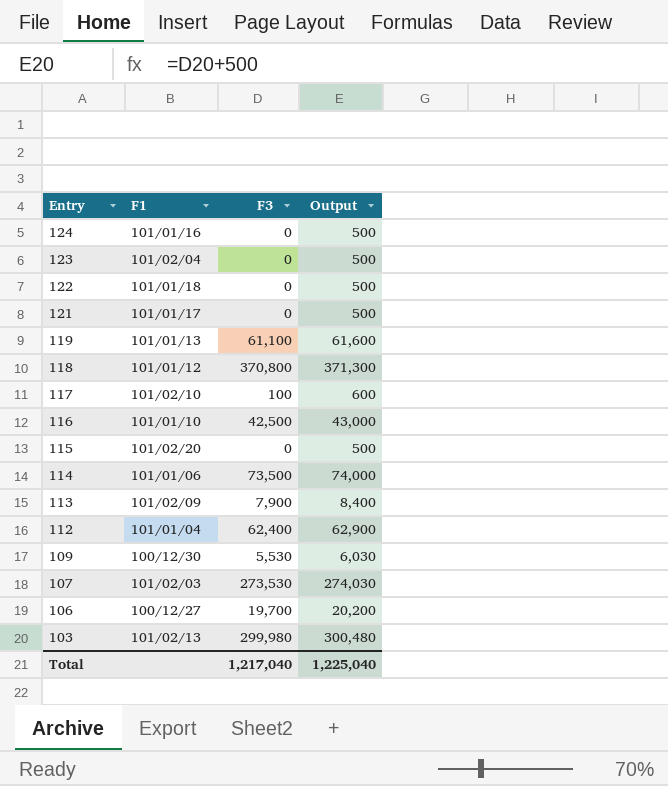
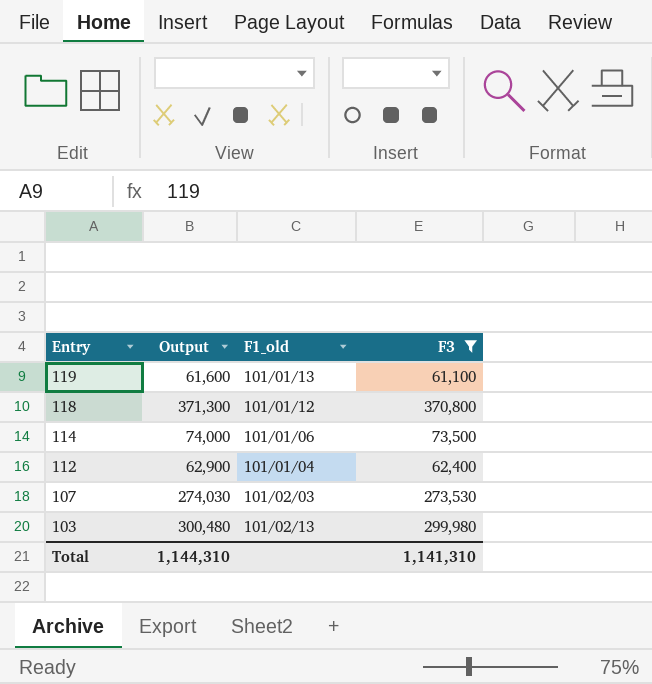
filter: none -> F3 >= 61,100
column Output | position: 4 -> 2
column name: F1 -> F1_old
Total | Output: 1,225,040 -> 1,144,310
Total | F3: 1,217,040 -> 1,141,310

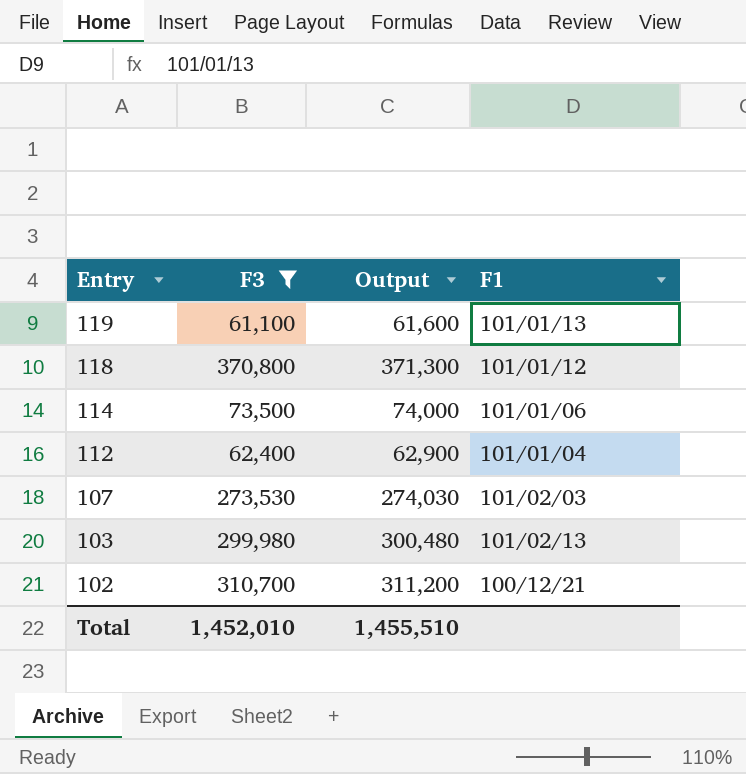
column F3 | position: 4 -> 2
column name: F1_old -> F1
row 102: none -> 310,700 | 311,200 | 100/12/21
Total | F3: 1,141,310 -> 1,452,010
Total | Output: 1,144,310 -> 1,455,510

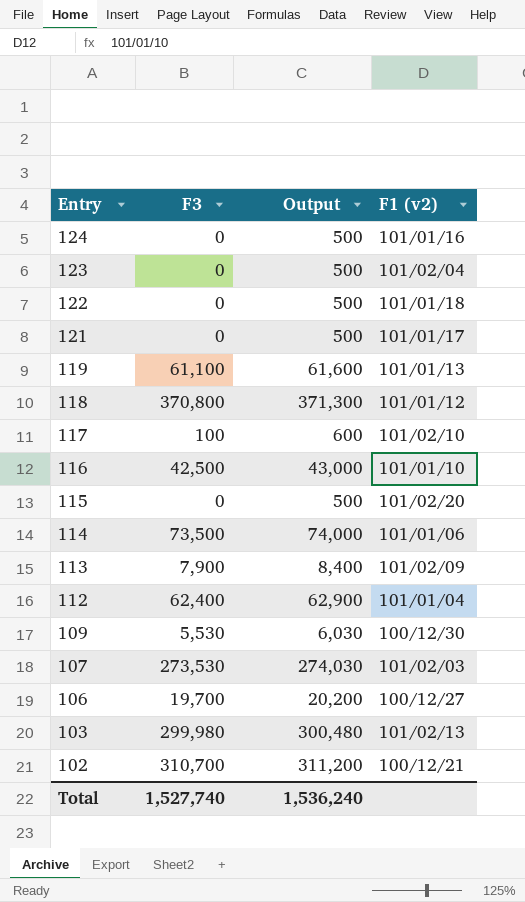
filter: F3 >= 61,100 -> none
column name: F1 -> F1 (v2)
Total | F3: 1,452,010 -> 1,527,740
Total | Output: 1,455,510 -> 1,536,240

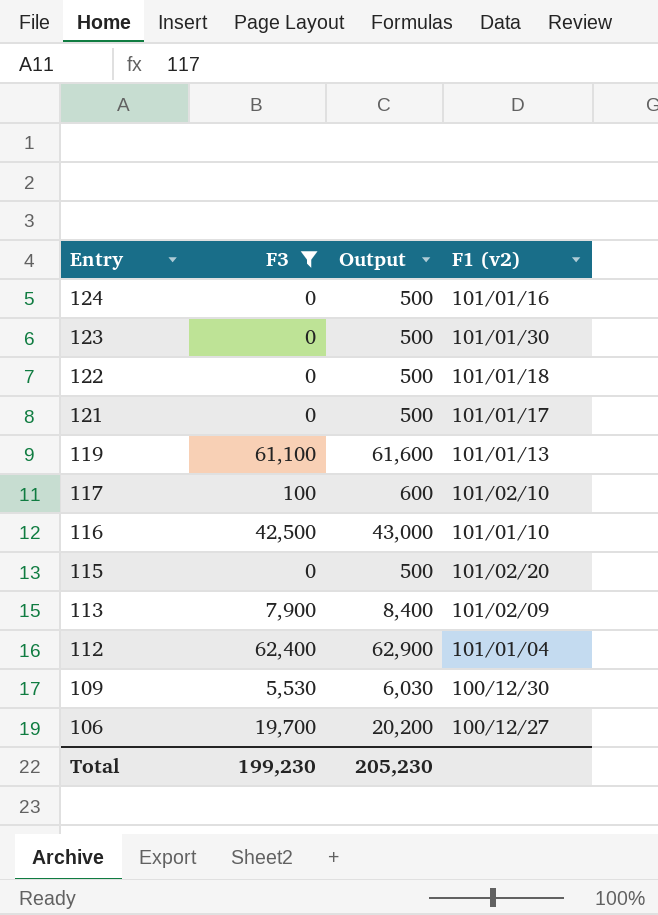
filter: none -> F3 <= 62,400
123 | F1 (v2): 101/02/04 -> 101/01/30
Total | F3: 1,527,740 -> 199,230
Total | Output: 1,536,240 -> 205,230

